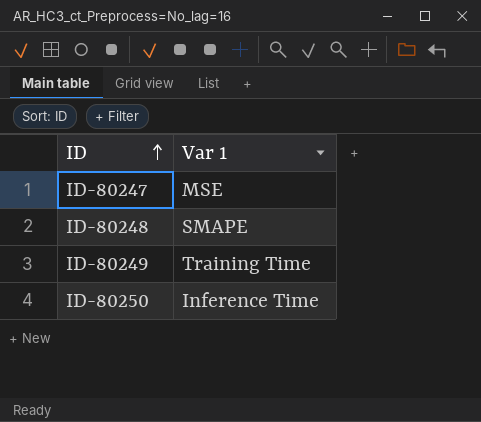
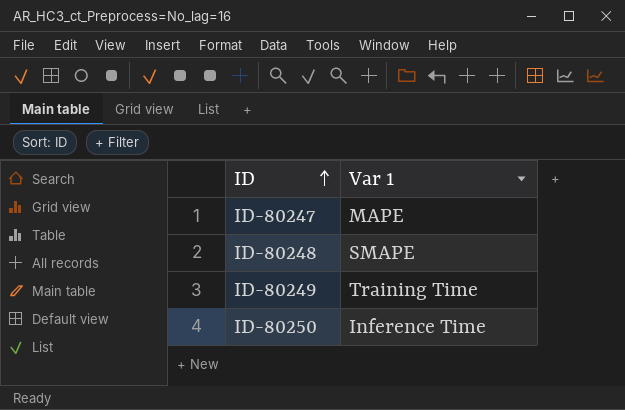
ID-80247 | Var 1: MSE -> MAPE

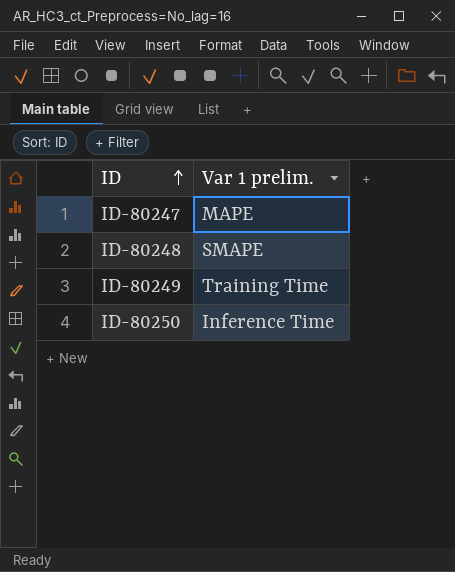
column name: Var 1 -> Var 1 prelim.

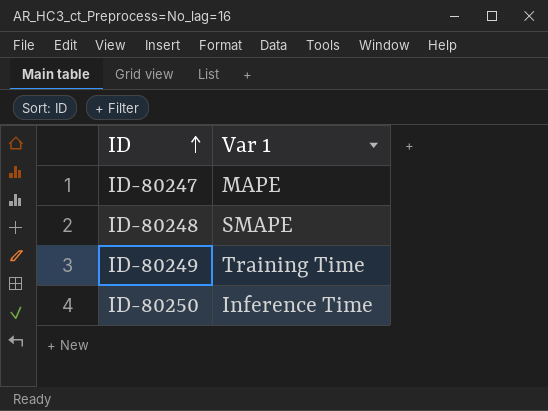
column name: Var 1 prelim. -> Var 1

